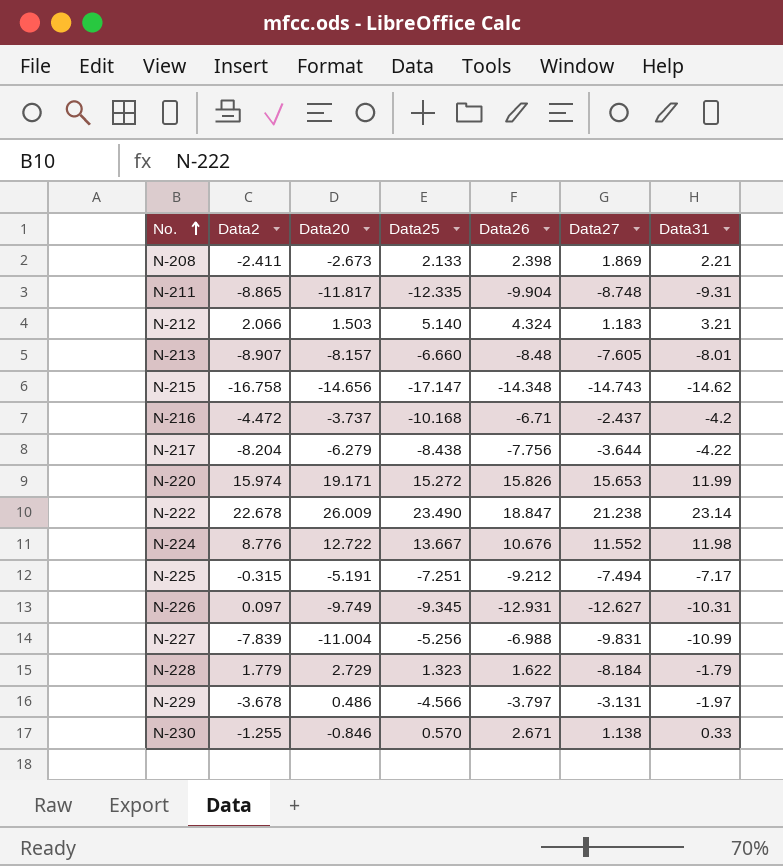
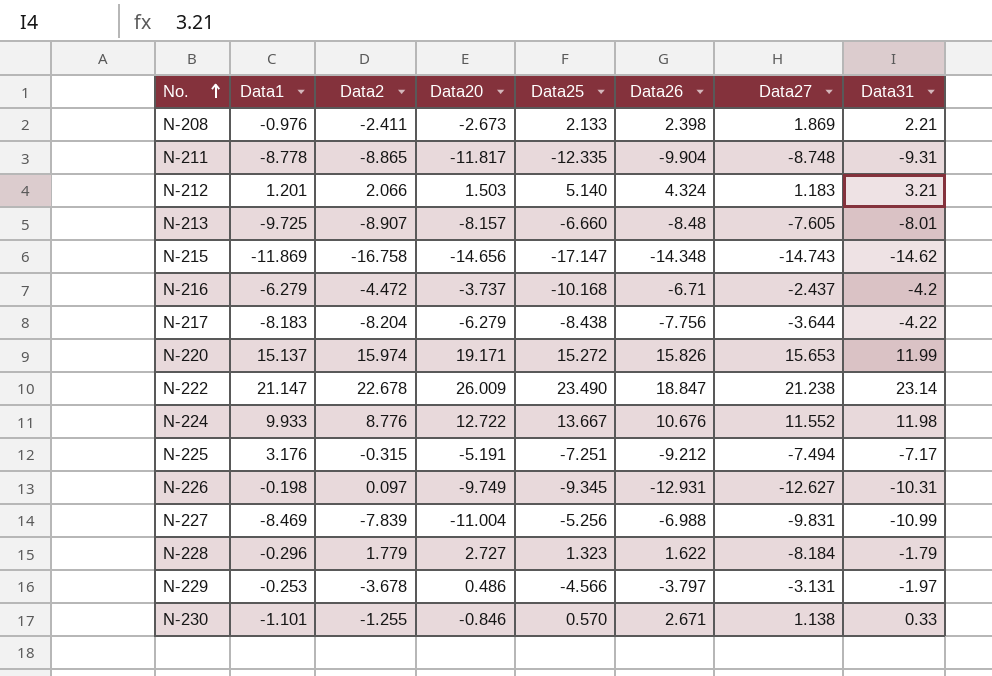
column Data1 | position: none -> 2
N-228 | Data20: 2.729 -> 2.727

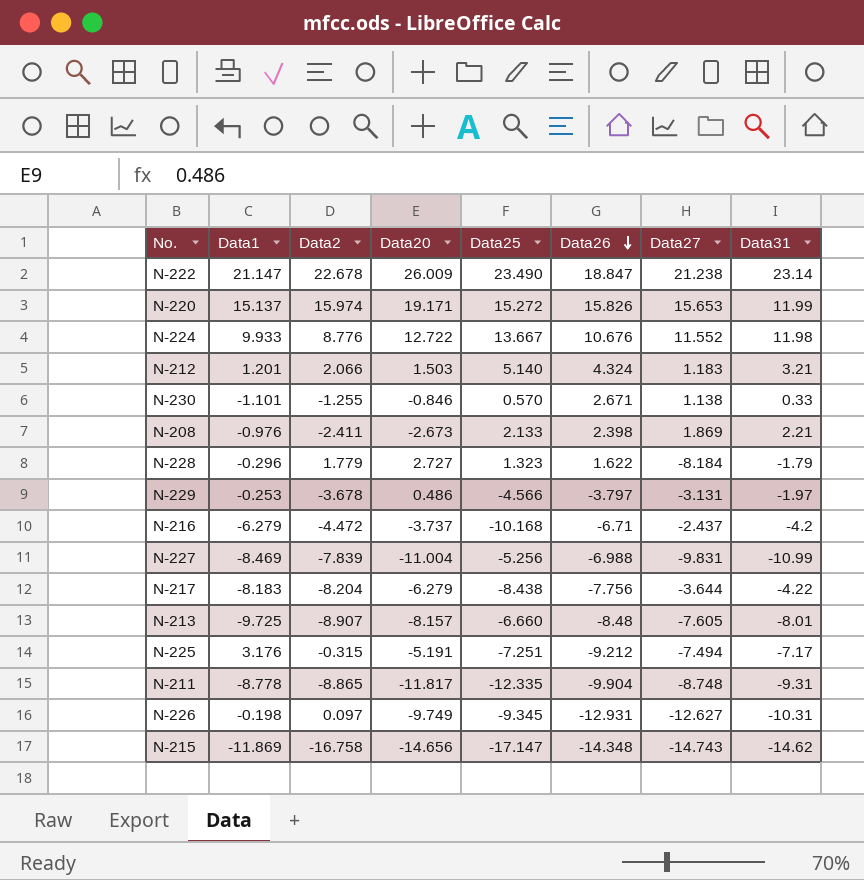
row order: No. ascending -> Data26 descending

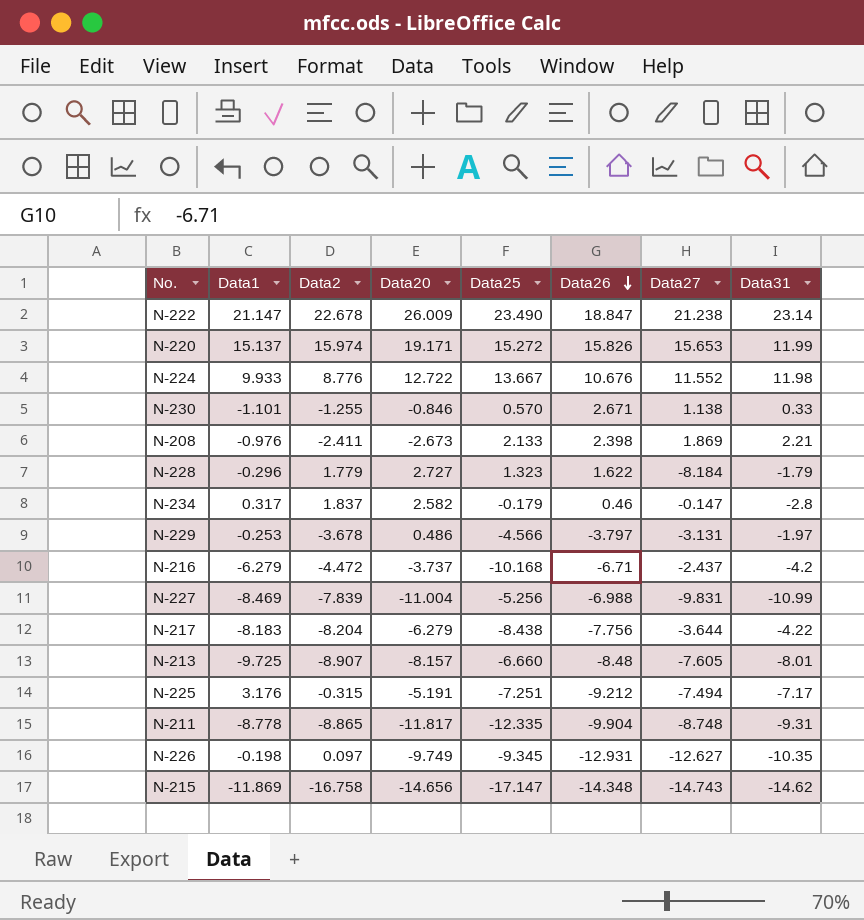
row N-212: 1.201 | 2.066 | 1.503 | 5.140 | 4.324 | 1.183 | 3.21 -> none
row N-234: none -> 0.317 | 1.837 | 2.582 | -0.179 | 0.46 | -0.147 | -2.8
N-226 | Data31: -10.31 -> -10.35

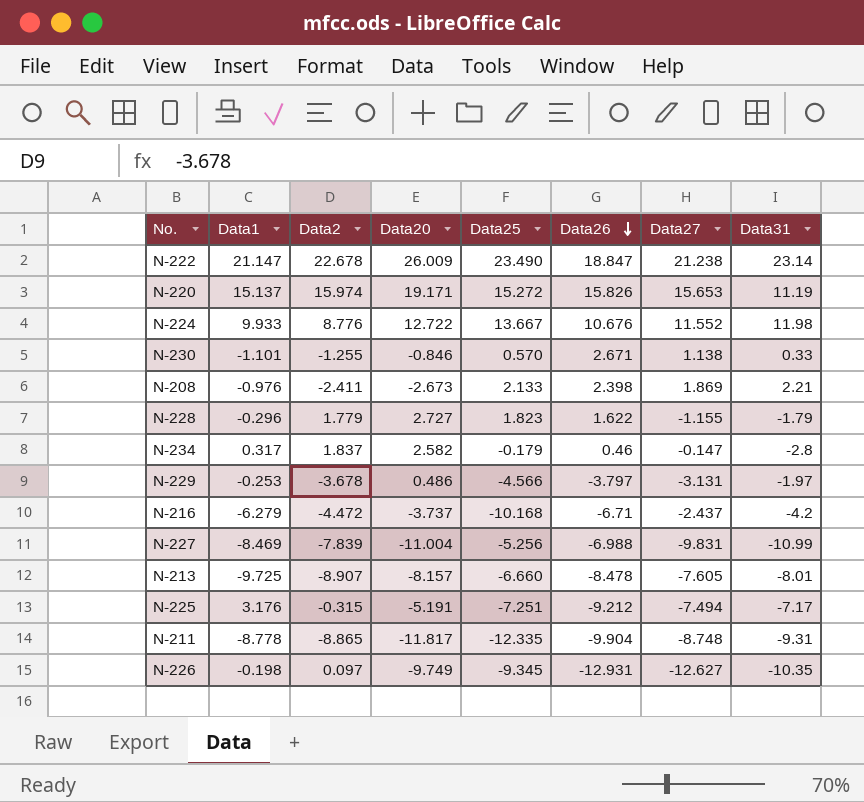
row N-217: -8.183 | -8.204 | -6.279 | -8.438 | -7.756 | -3.644 | -4.22 -> none
row N-215: -11.869 | -16.758 | -14.656 | -17.147 | -14.348 | -14.743 | -14.62 -> none
N-220 | Data31: 11.99 -> 11.19
N-228 | Data25: 1.323 -> 1.823
N-228 | Data27: -8.184 -> -1.155
N-213 | Data26: -8.48 -> -8.478

